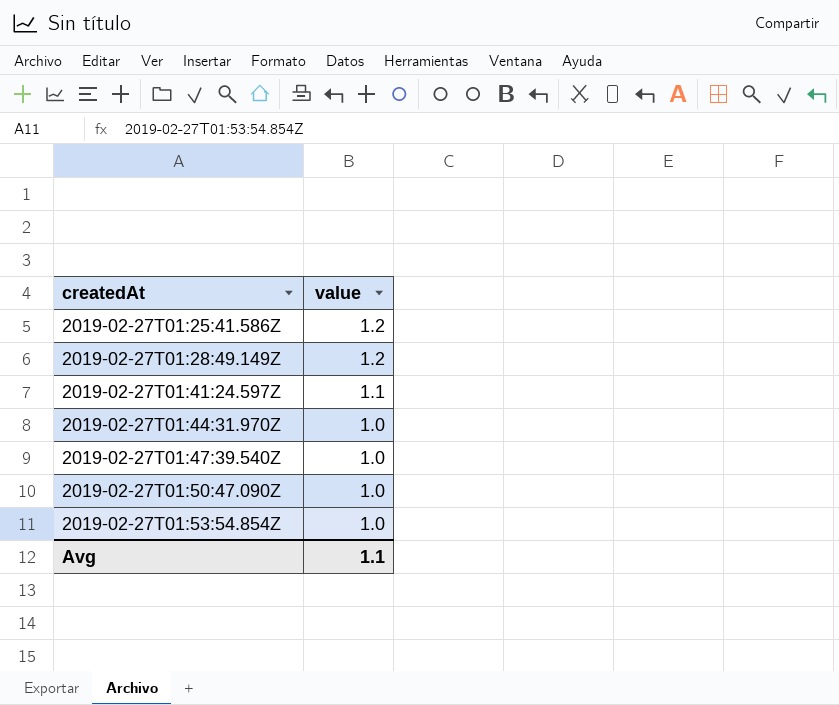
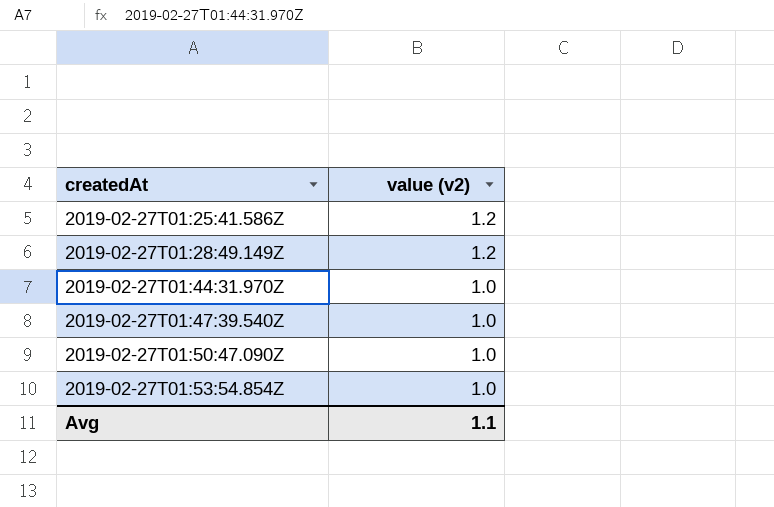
column name: value -> value (v2)
row 2019-02-27T01:41:24.597Z: 1.1 -> none

